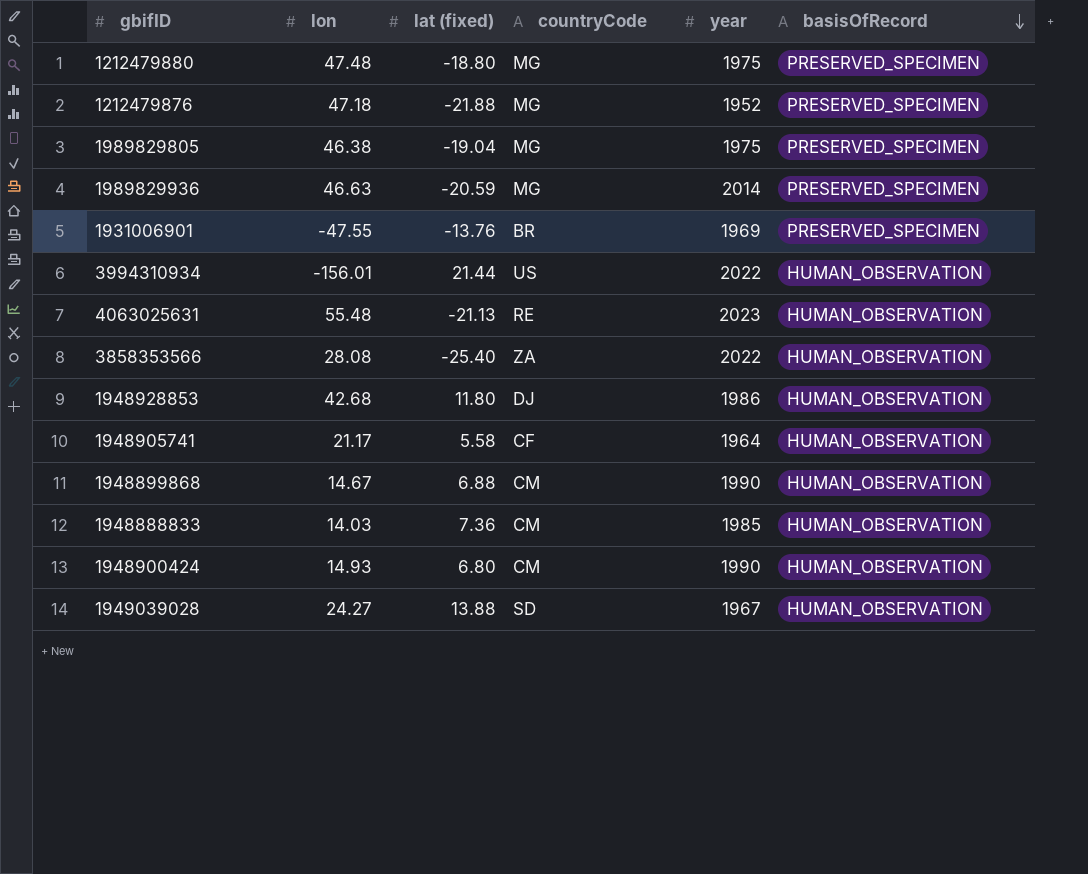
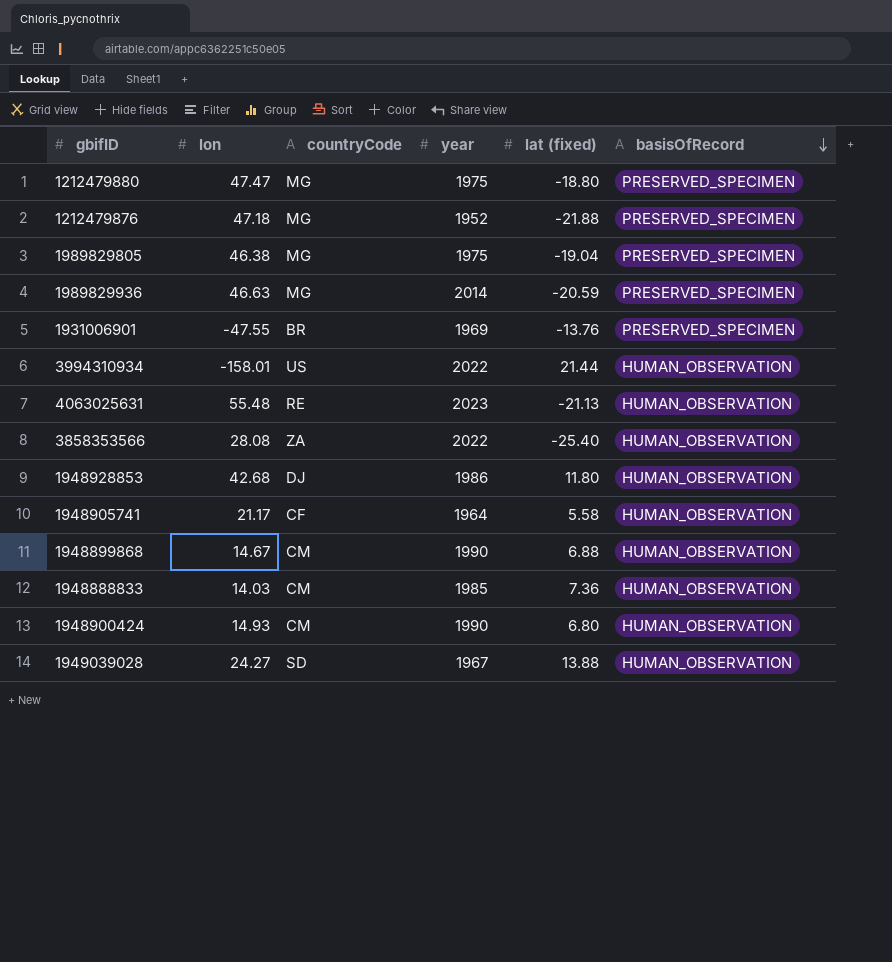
column lat (fixed) | position: 3 -> 5
1212479880 | lon: 47.48 -> 47.47
3994310934 | lon: -156.01 -> -158.01

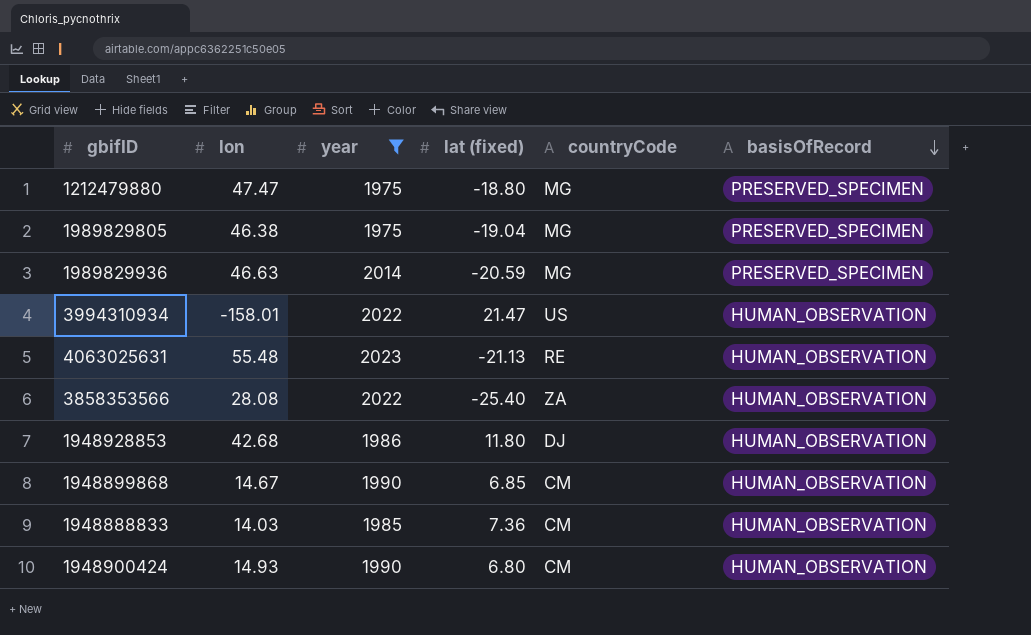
filter: none -> year >= 1975
column countryCode | position: 3 -> 5
3994310934 | lat (fixed): 21.44 -> 21.47
1948899868 | lat (fixed): 6.88 -> 6.85

